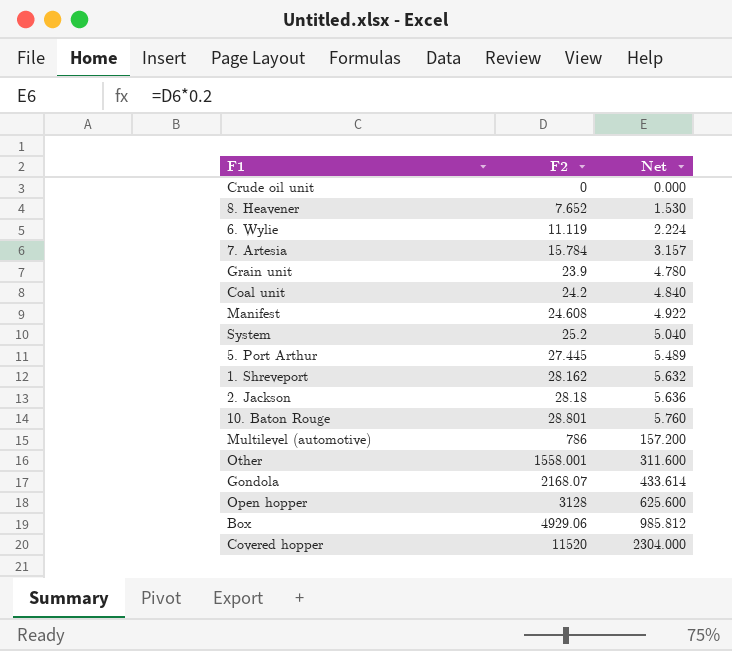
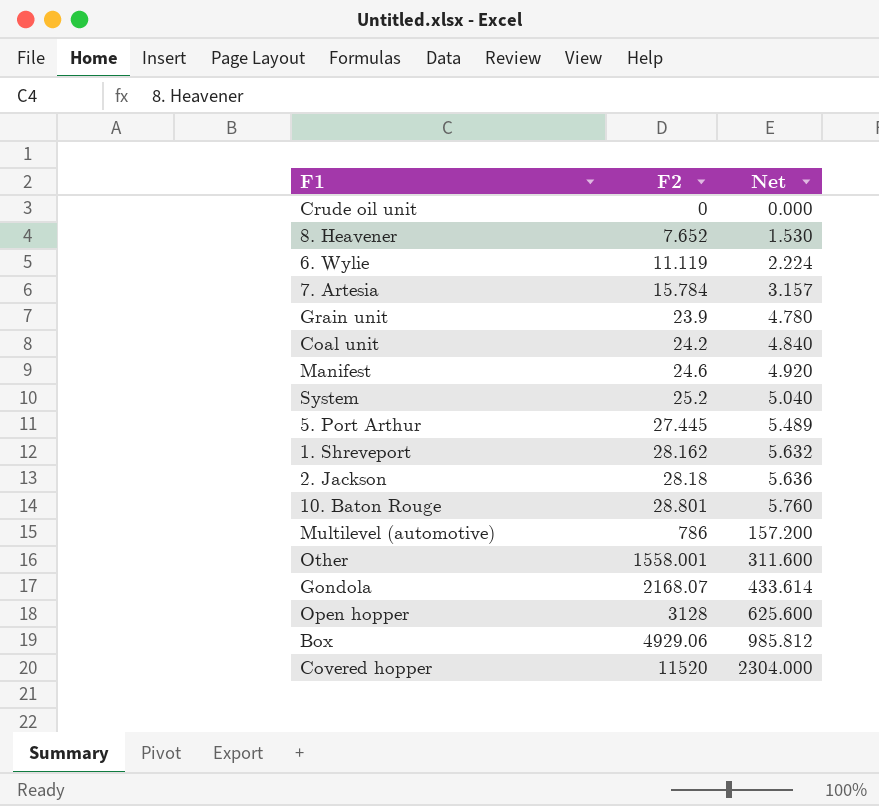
Manifest | F2: 24.608 -> 24.6
Manifest | Net: 4.922 -> 4.920

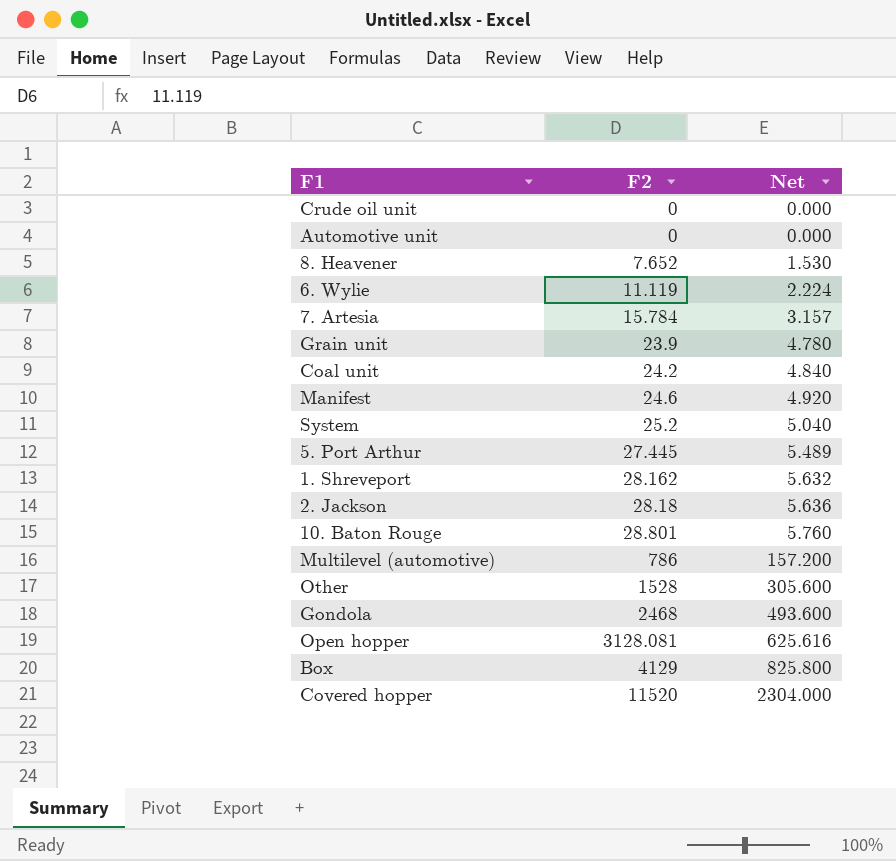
row Automotive unit: none -> 0 | 0.000
Other | F2: 1558.001 -> 1528
Other | Net: 311.600 -> 305.600
Gondola | F2: 2168.07 -> 2468
Gondola | Net: 433.614 -> 493.600
Open hopper | F2: 3128 -> 3128.081
Open hopper | Net: 625.600 -> 625.616
Box | F2: 4929.06 -> 4129
Box | Net: 985.812 -> 825.800

